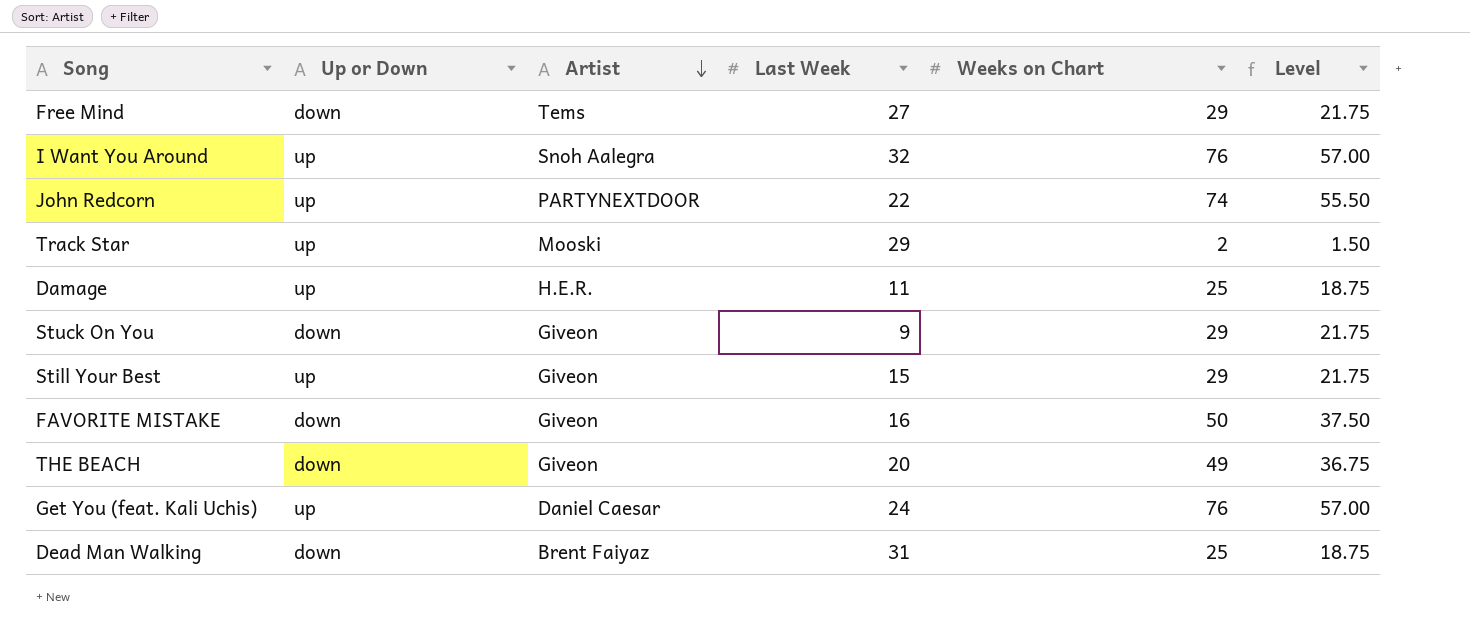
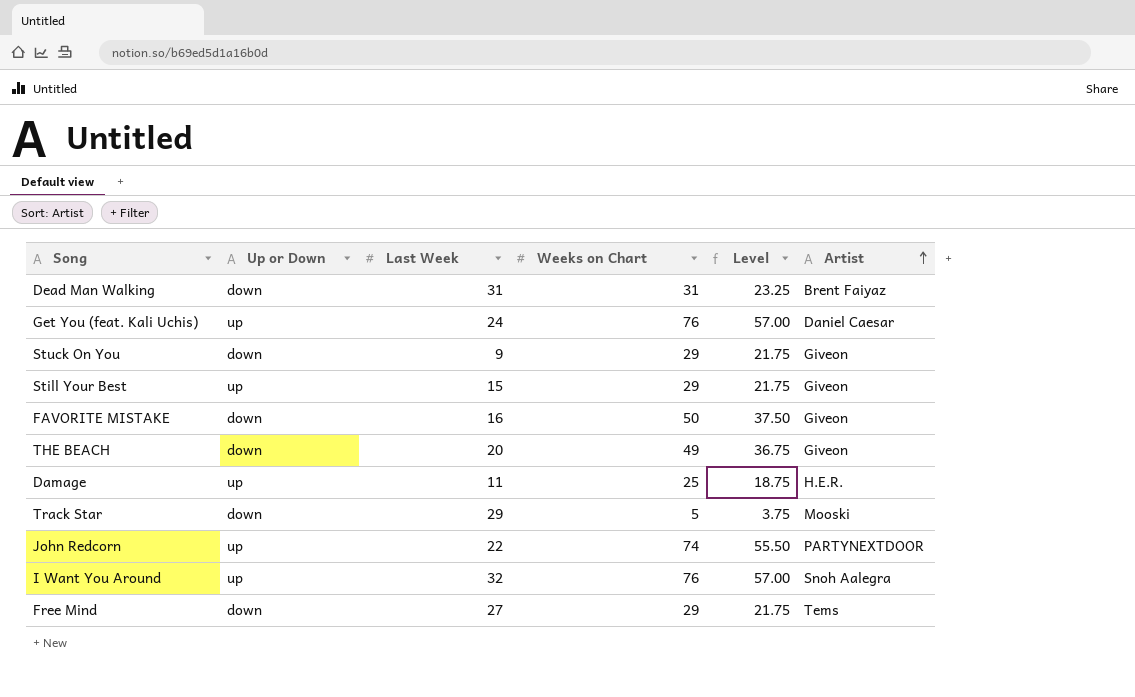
row order: Artist descending -> Artist ascending
column Artist | position: 3 -> 6
Dead Man Walking | Weeks on Chart: 25 -> 31
Dead Man Walking | Level: 18.75 -> 23.25
Track Star | Up or Down: up -> down
Track Star | Weeks on Chart: 2 -> 5
Track Star | Level: 1.50 -> 3.75

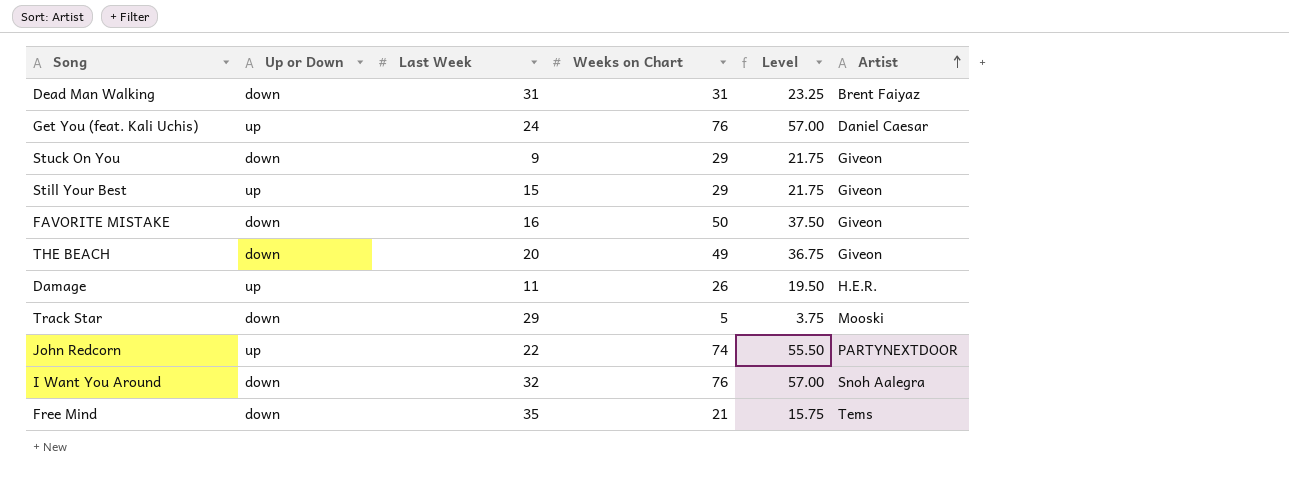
Damage | Weeks on Chart: 25 -> 26
Damage | Level: 18.75 -> 19.50
I Want You Around | Up or Down: up -> down
Free Mind | Last Week: 27 -> 35
Free Mind | Weeks on Chart: 29 -> 21
Free Mind | Level: 21.75 -> 15.75

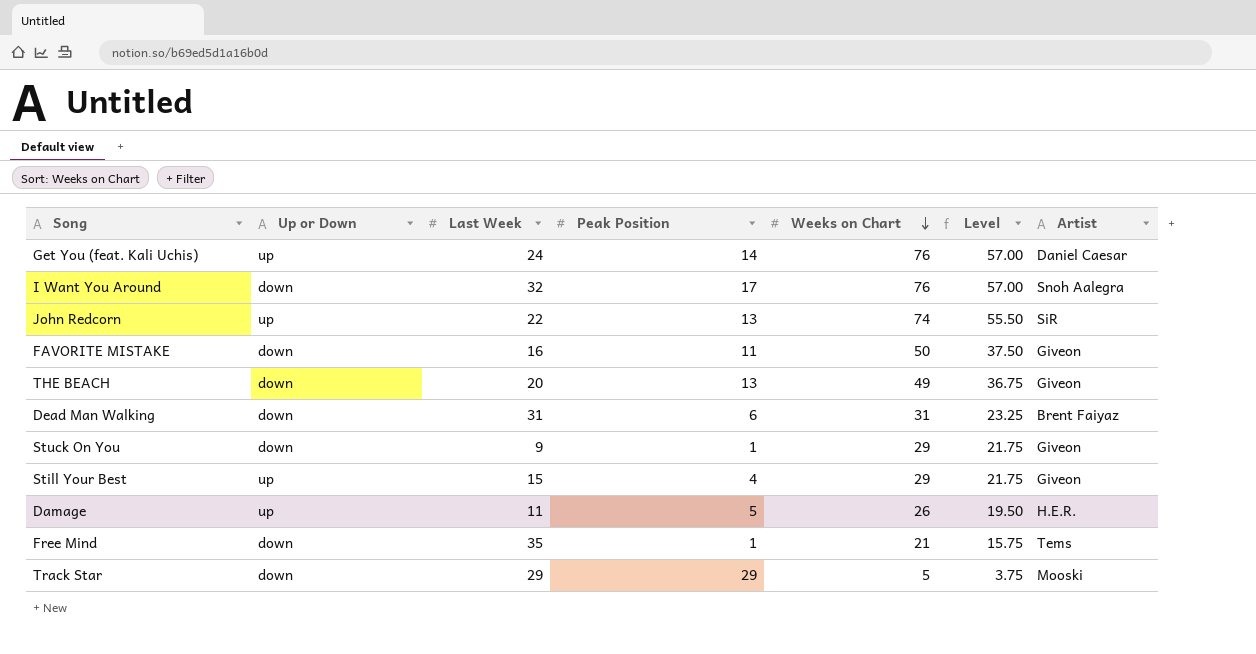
row order: Artist ascending -> Weeks on Chart descending
column Peak Position | position: none -> 4
John Redcorn | Artist: PARTYNEXTDOOR -> SiR

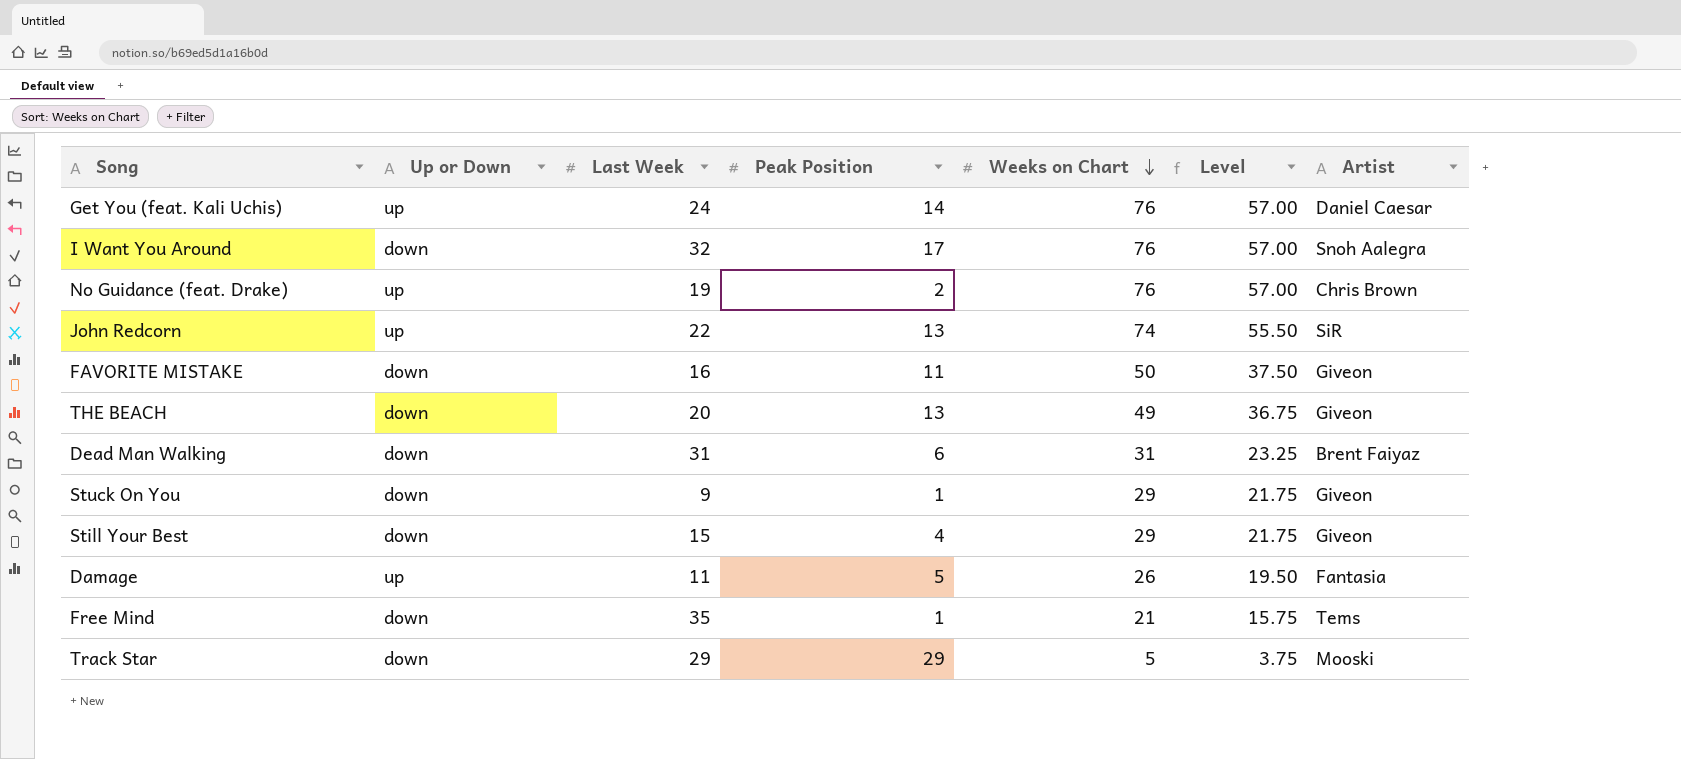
row No Guidance (feat. Drake): none -> up | 19 | 2 | 76 | 57.00 | Chris Brown
Still Your Best | Up or Down: up -> down
Damage | Artist: H.E.R. -> Fantasia

